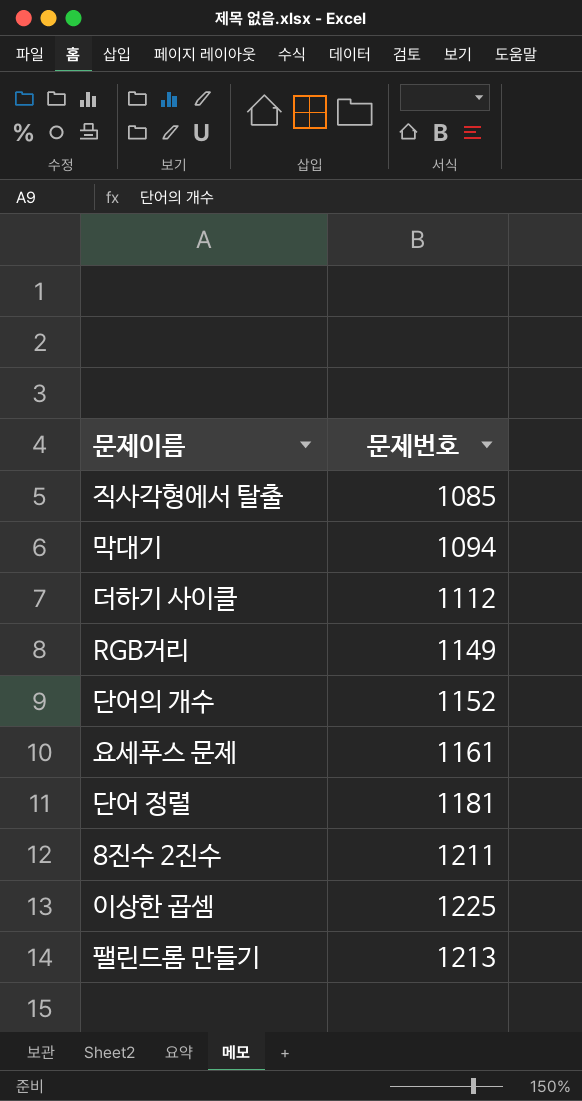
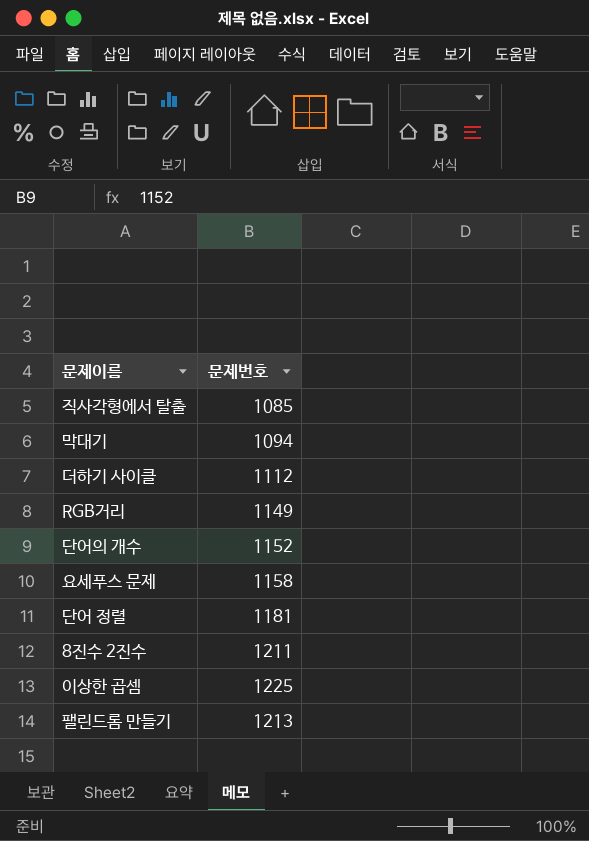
요세푸스 문제 | 문제번호: 1161 -> 1158

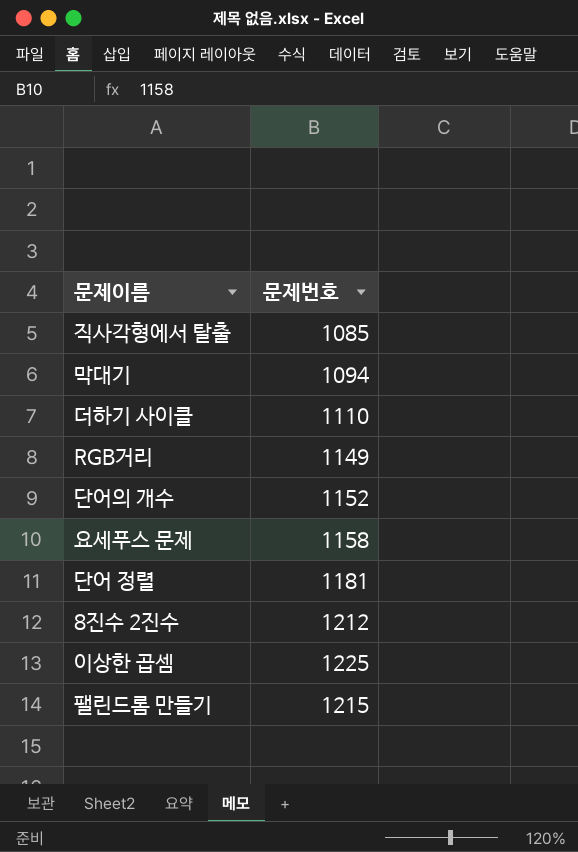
더하기 사이클 | 문제번호: 1112 -> 1110
8진수 2진수 | 문제번호: 1211 -> 1212
팰린드롬 만들기 | 문제번호: 1213 -> 1215

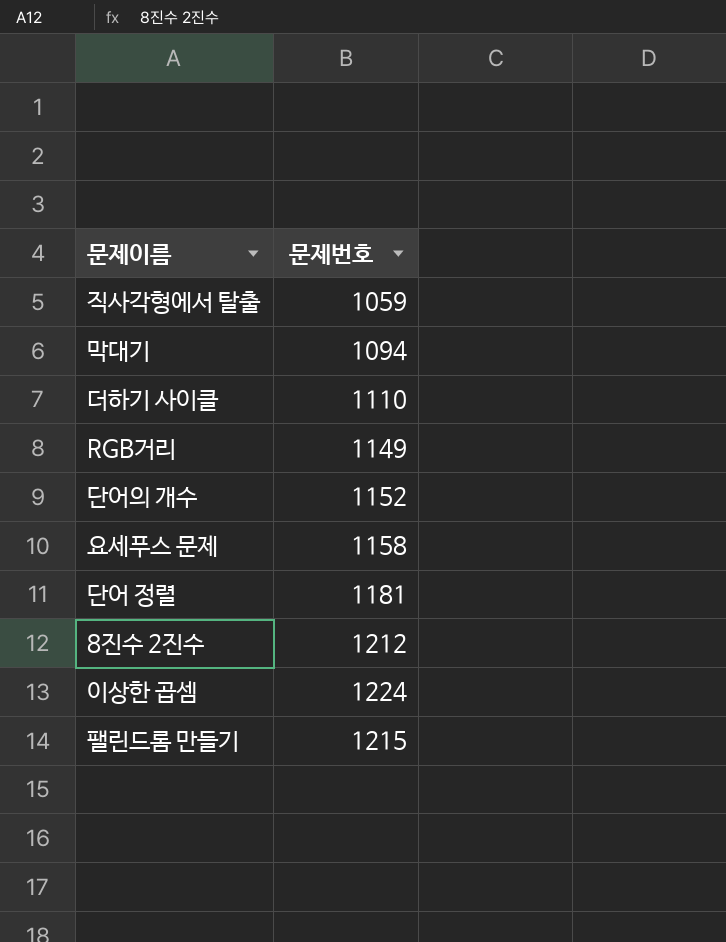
직사각형에서 탈출 | 문제번호: 1085 -> 1059
이상한 곱셈 | 문제번호: 1225 -> 1224

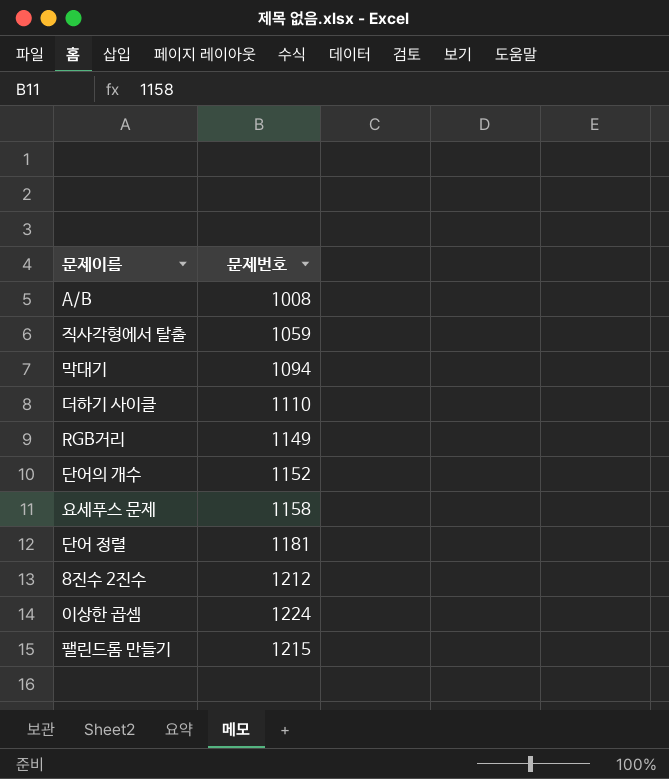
row A/B: none -> 1008

